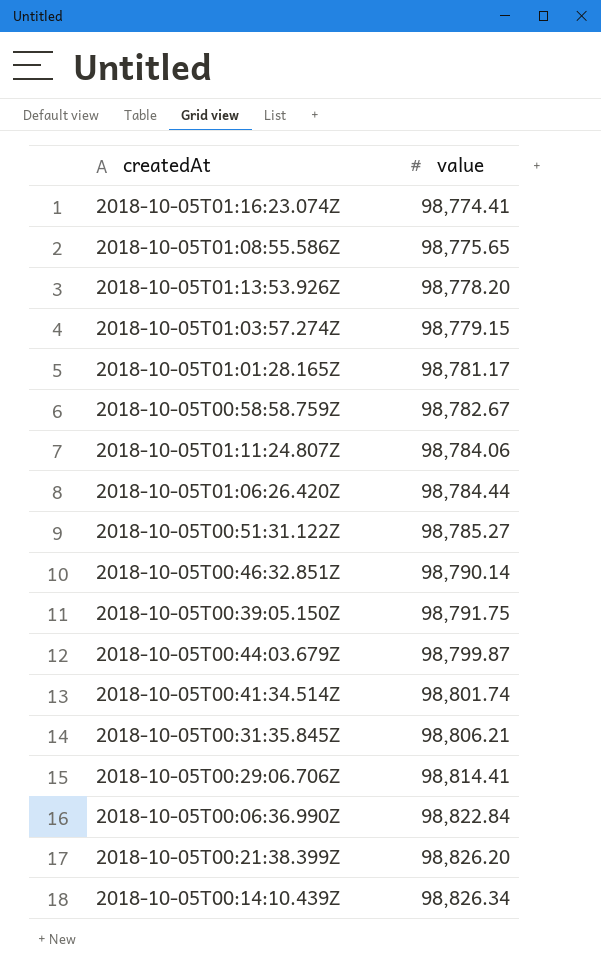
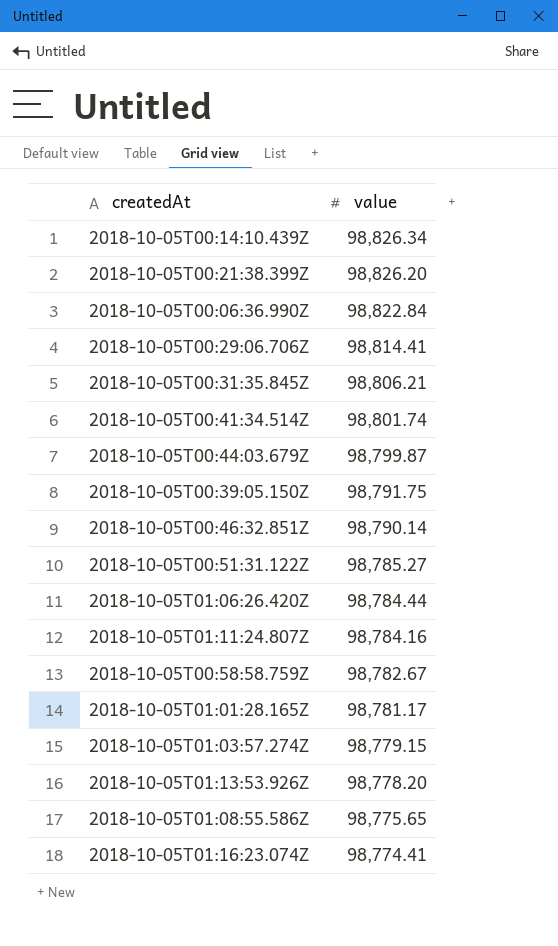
row order: value ascending -> value descending
2018-10-05T01:11:24.807Z | value: 98,784.06 -> 98,784.16

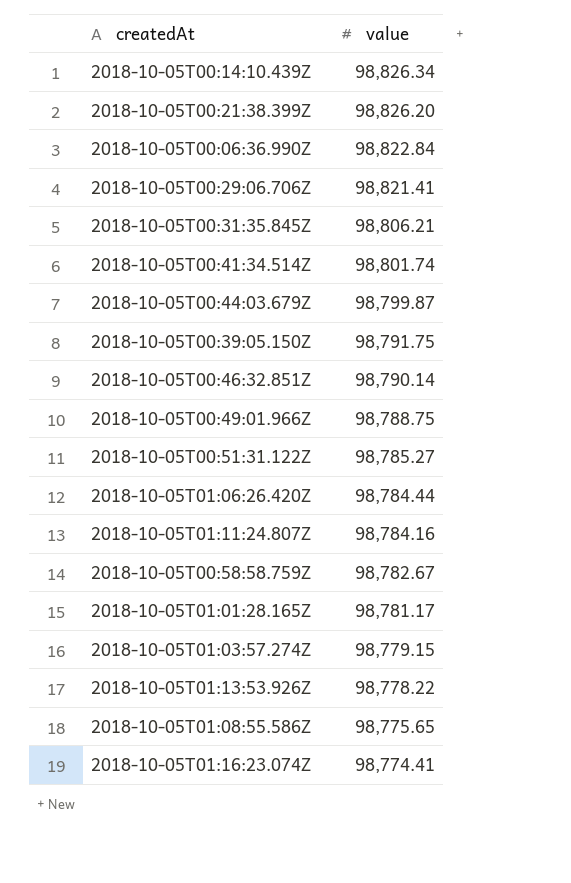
2018-10-05T00:29:06.706Z | value: 98,814.41 -> 98,821.41
row 2018-10-05T00:49:01.966Z: none -> 98,788.75
2018-10-05T01:13:53.926Z | value: 98,778.20 -> 98,778.22

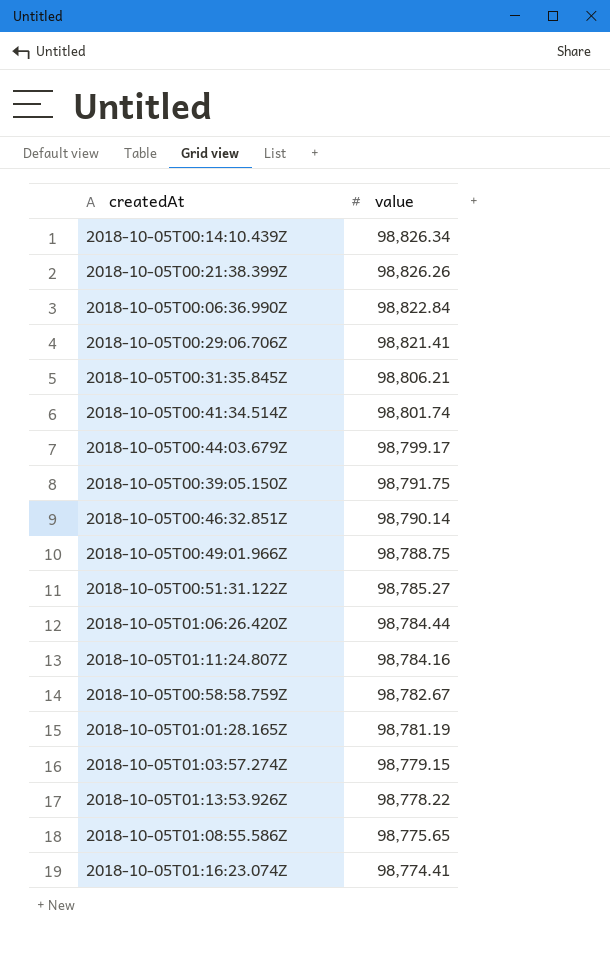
2018-10-05T00:21:38.399Z | value: 98,826.20 -> 98,826.26
2018-10-05T00:44:03.679Z | value: 98,799.87 -> 98,799.17
2018-10-05T01:01:28.165Z | value: 98,781.17 -> 98,781.19

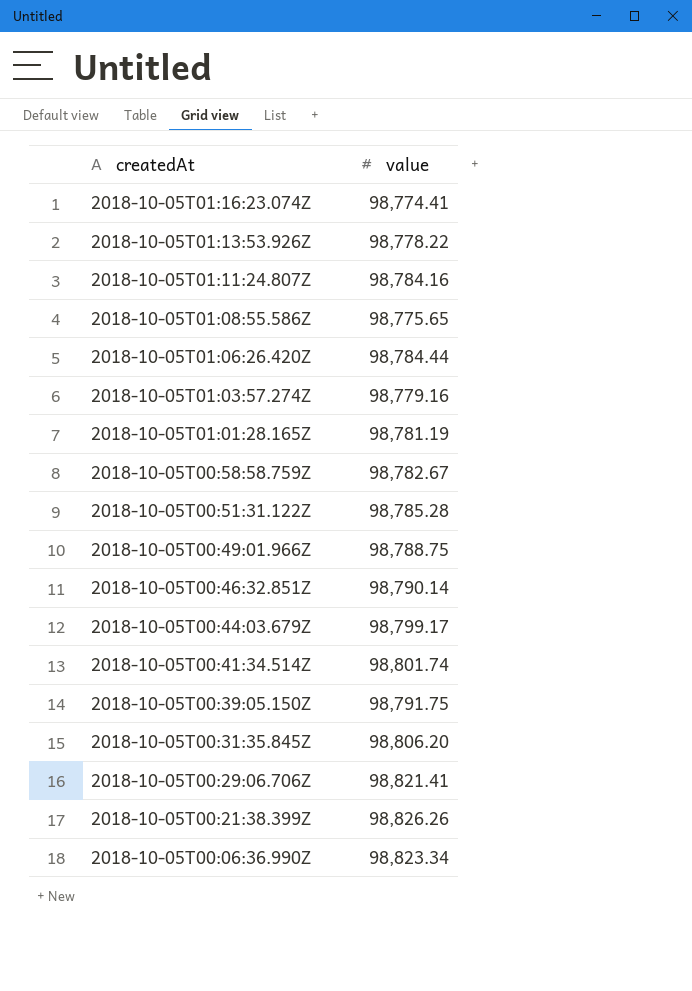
row order: value descending -> createdAt descending
row 2018-10-05T00:14:10.439Z: 98,826.34 -> none
2018-10-05T01:03:57.274Z | value: 98,779.15 -> 98,779.16
2018-10-05T00:51:31.122Z | value: 98,785.27 -> 98,785.28
2018-10-05T00:31:35.845Z | value: 98,806.21 -> 98,806.20
2018-10-05T00:06:36.990Z | value: 98,822.84 -> 98,823.34

